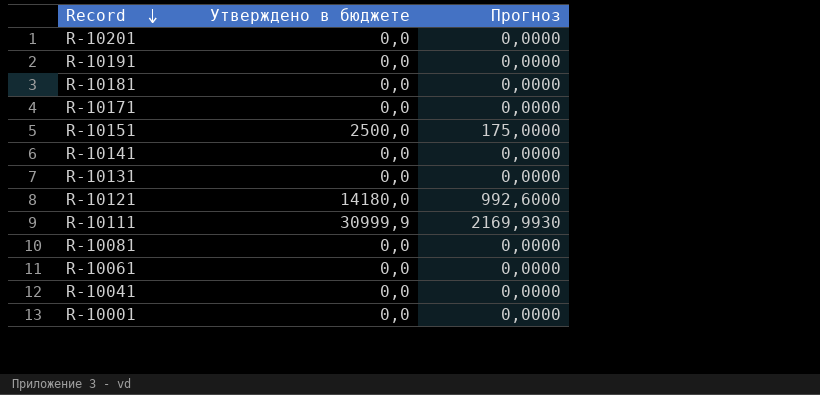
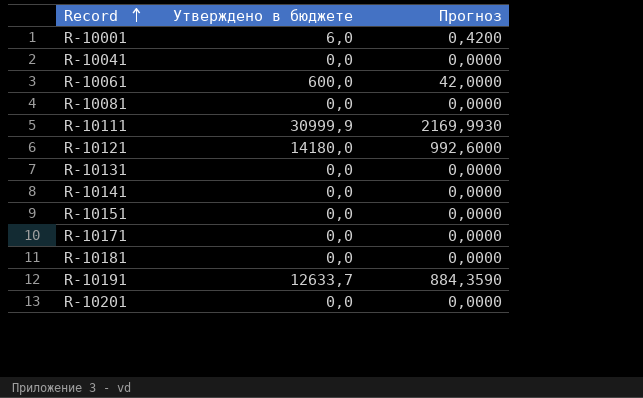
row order: Record descending -> Record ascending
R-10001 | Утверждено в бюджете: 0,0 -> 6,0
R-10001 | Прогноз: 0,0000 -> 0,4200
R-10061 | Утверждено в бюджете: 0,0 -> 600,0
R-10061 | Прогноз: 0,0000 -> 42,0000
R-10151 | Утверждено в бюджете: 2500,0 -> 0,0
R-10151 | Прогноз: 175,0000 -> 0,0000
R-10191 | Утверждено в бюджете: 0,0 -> 12633,7
R-10191 | Прогноз: 0,0000 -> 884,3590

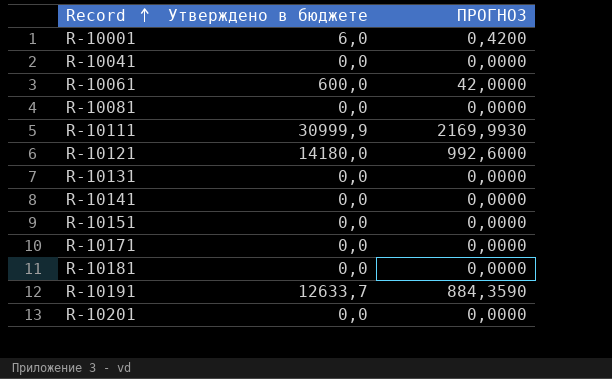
column name: Прогноз -> ПРОГНОЗ

